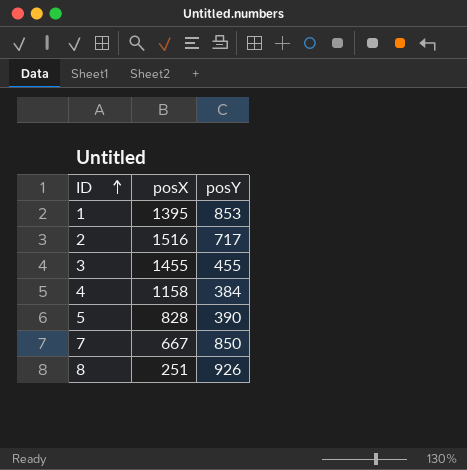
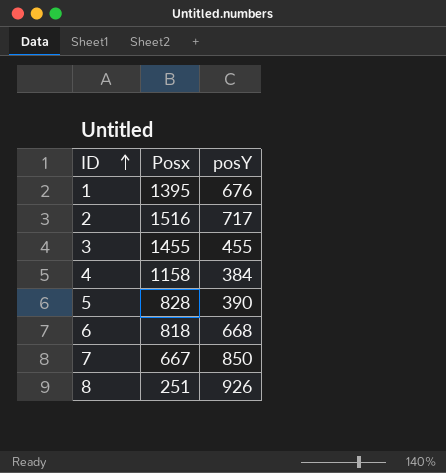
column name: posX -> Posx
1 | posY: 853 -> 676
row 6: none -> 818 | 668

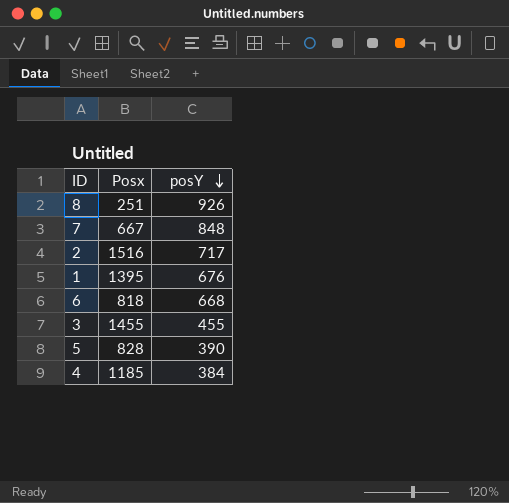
row order: ID ascending -> posY descending
7 | posY: 850 -> 848
4 | Posx: 1158 -> 1185

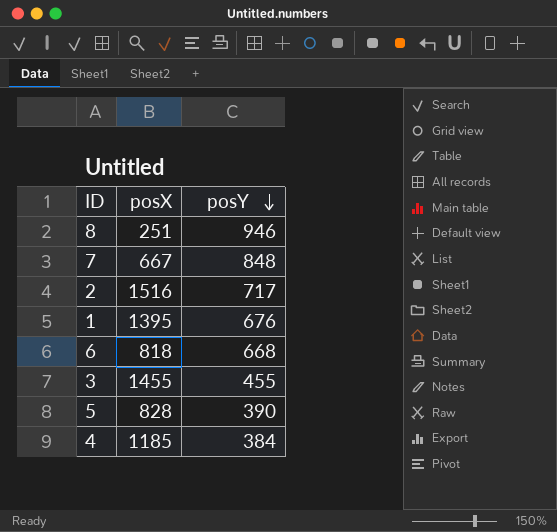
column name: Posx -> posX
8 | posY: 926 -> 946

